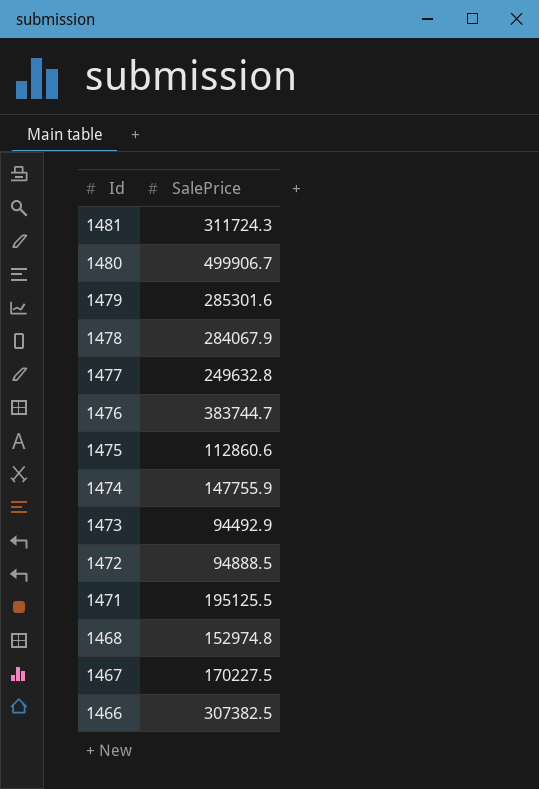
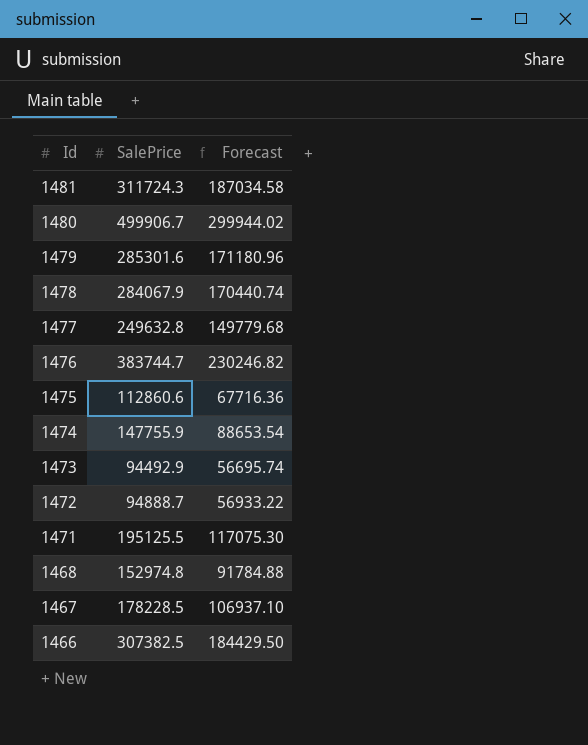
column Forecast | formula: none -> [SalePrice] * 0.6
1472 | SalePrice: 94888.5 -> 94888.7
1467 | SalePrice: 170227.5 -> 178228.5

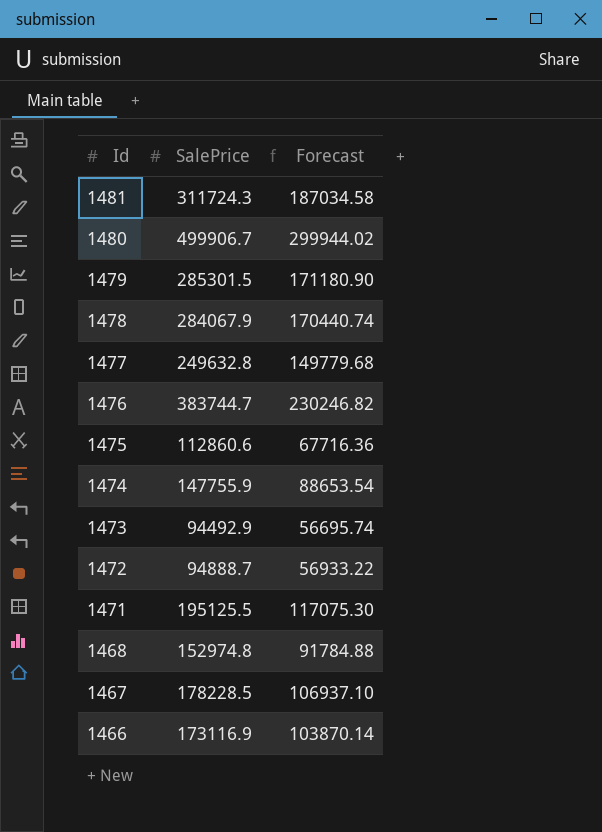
1479 | SalePrice: 285301.6 -> 285301.5
1479 | Forecast: 171180.96 -> 171180.90
1466 | SalePrice: 307382.5 -> 173116.9
1466 | Forecast: 184429.50 -> 103870.14

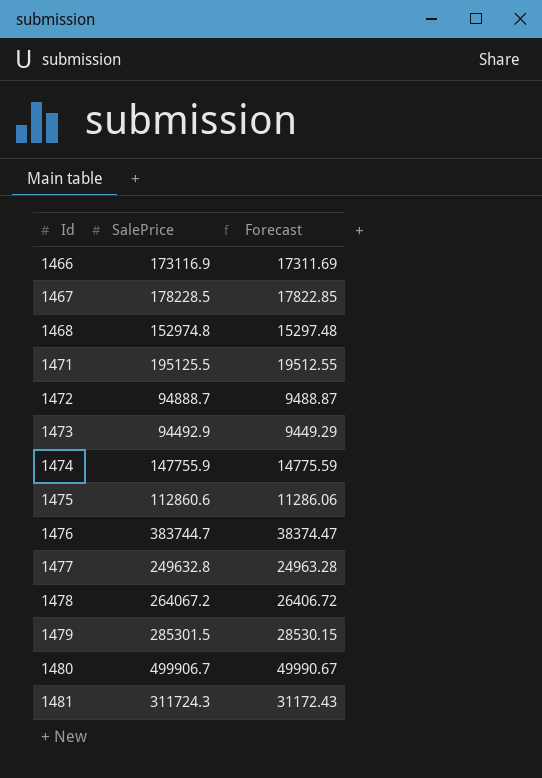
row order: Id descending -> Id ascending
column Forecast | formula: [SalePrice] * 0.6 -> [SalePrice] * 0.1
1478 | SalePrice: 284067.9 -> 264067.2

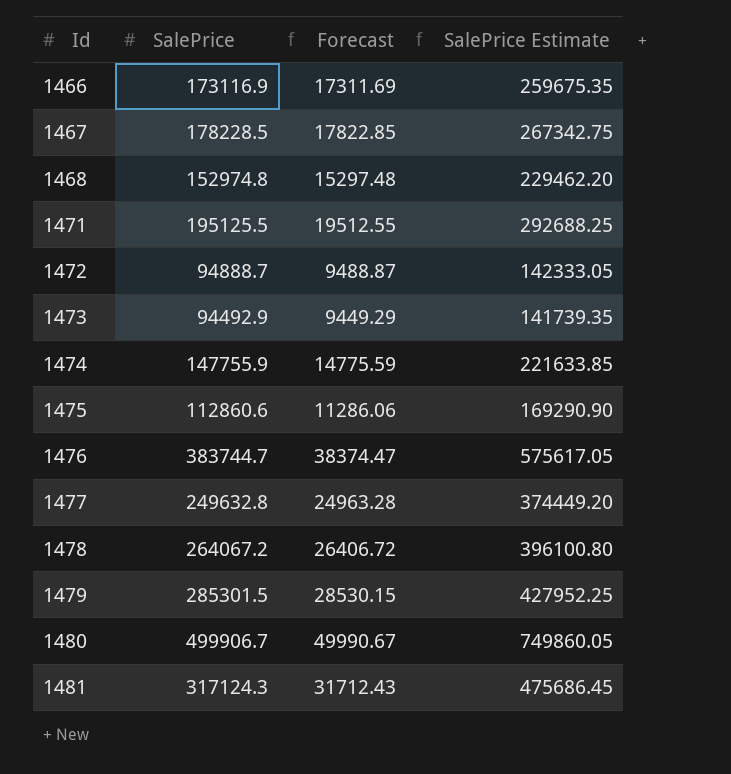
column SalePrice Estimate | formula: none -> [SalePrice] * 1.5
1481 | SalePrice: 311724.3 -> 317124.3
1481 | Forecast: 31172.43 -> 31712.43

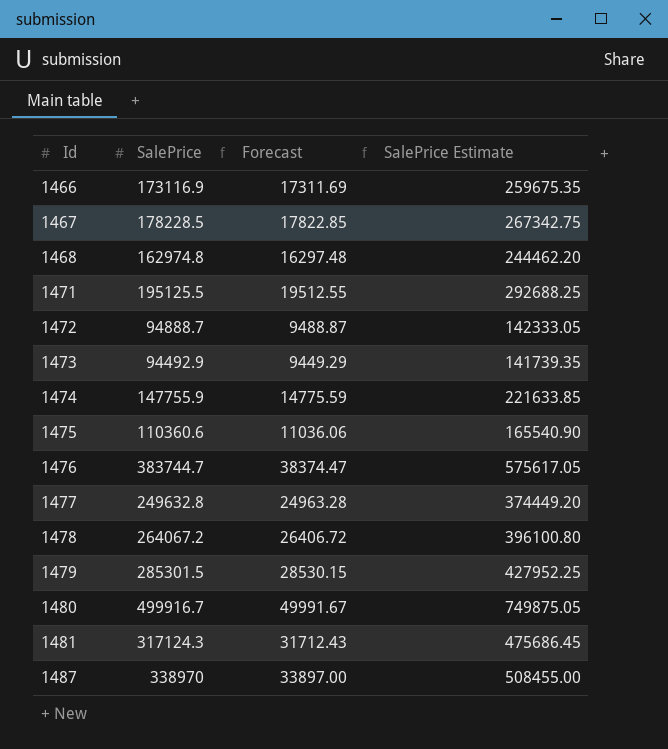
1468 | SalePrice: 152974.8 -> 162974.8
1468 | Forecast: 15297.48 -> 16297.48
1468 | SalePrice Estimate: 229462.20 -> 244462.20
1475 | SalePrice: 112860.6 -> 110360.6
1475 | Forecast: 11286.06 -> 11036.06
1475 | SalePrice Estimate: 169290.90 -> 165540.90
1480 | SalePrice: 499906.7 -> 499916.7
1480 | Forecast: 49990.67 -> 49991.67
1480 | SalePrice Estimate: 749860.05 -> 749875.05
row 1487: none -> 338970 | 33897.00 | 508455.00

